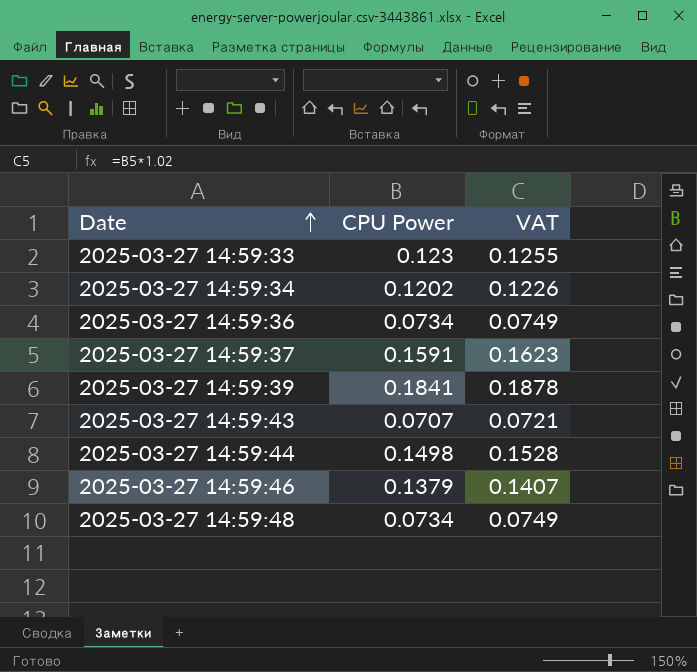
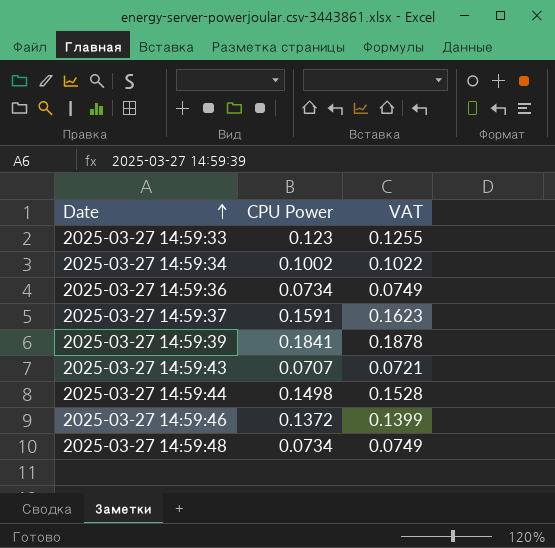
2025-03-27 14:59:34 | CPU Power: 0.1202 -> 0.1002
2025-03-27 14:59:34 | VAT: 0.1226 -> 0.1022
2025-03-27 14:59:46 | CPU Power: 0.1379 -> 0.1372
2025-03-27 14:59:46 | VAT: 0.1407 -> 0.1399

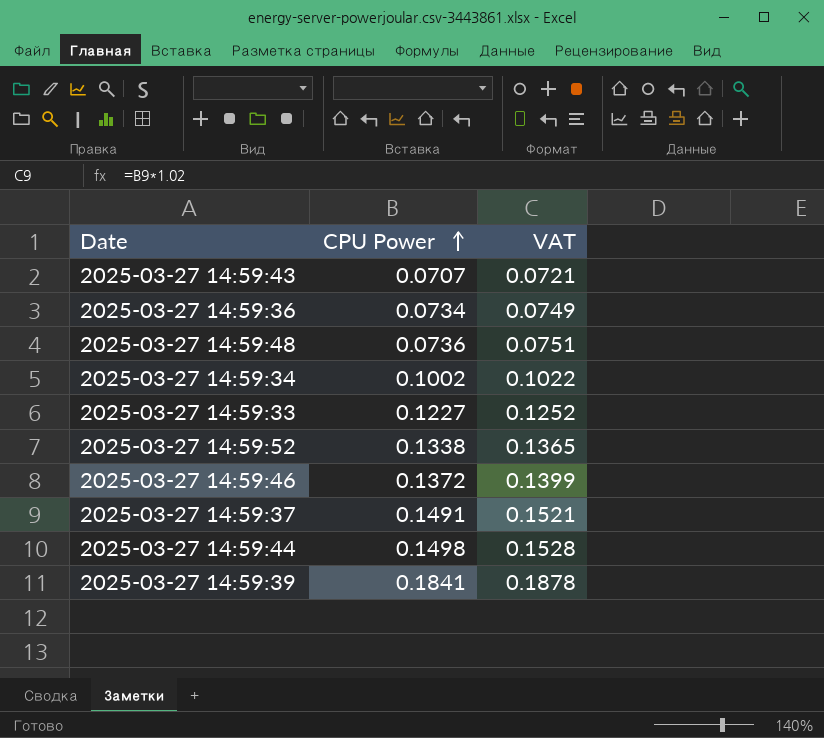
row order: Date ascending -> CPU Power ascending
2025-03-27 14:59:48 | CPU Power: 0.0734 -> 0.0736
2025-03-27 14:59:48 | VAT: 0.0749 -> 0.0751
2025-03-27 14:59:33 | CPU Power: 0.123 -> 0.1227
2025-03-27 14:59:33 | VAT: 0.1255 -> 0.1252
row 2025-03-27 14:59:52: none -> 0.1338 | 0.1365
2025-03-27 14:59:37 | CPU Power: 0.1591 -> 0.1491
2025-03-27 14:59:37 | VAT: 0.1623 -> 0.1521

